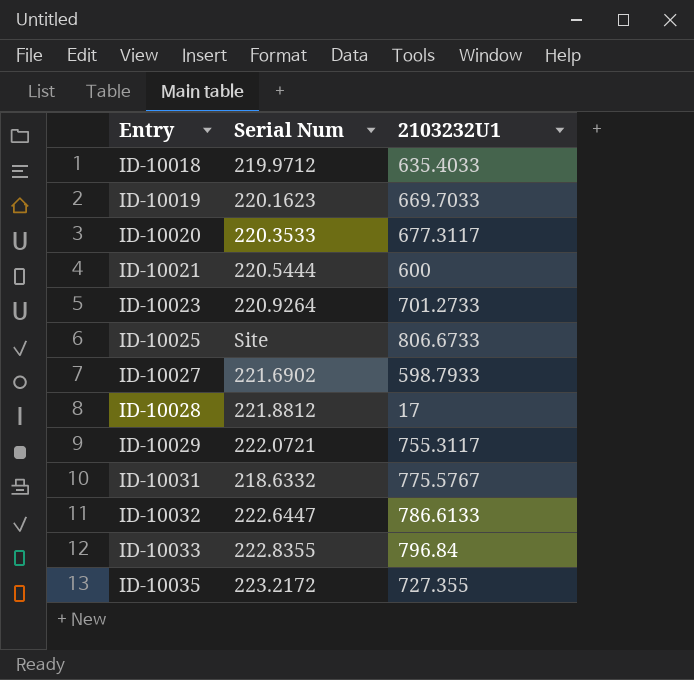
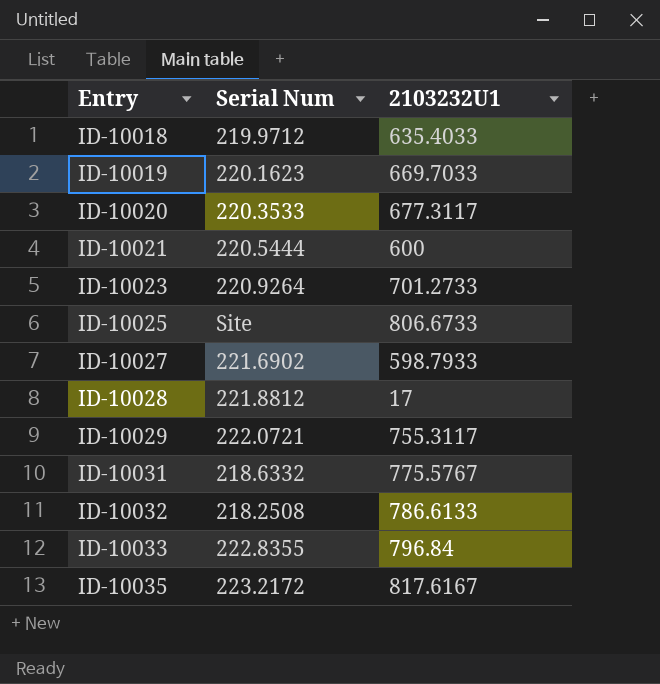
ID-10032 | Serial Num: 222.6447 -> 218.2508
ID-10035 | 2103232U1: 727.355 -> 817.6167

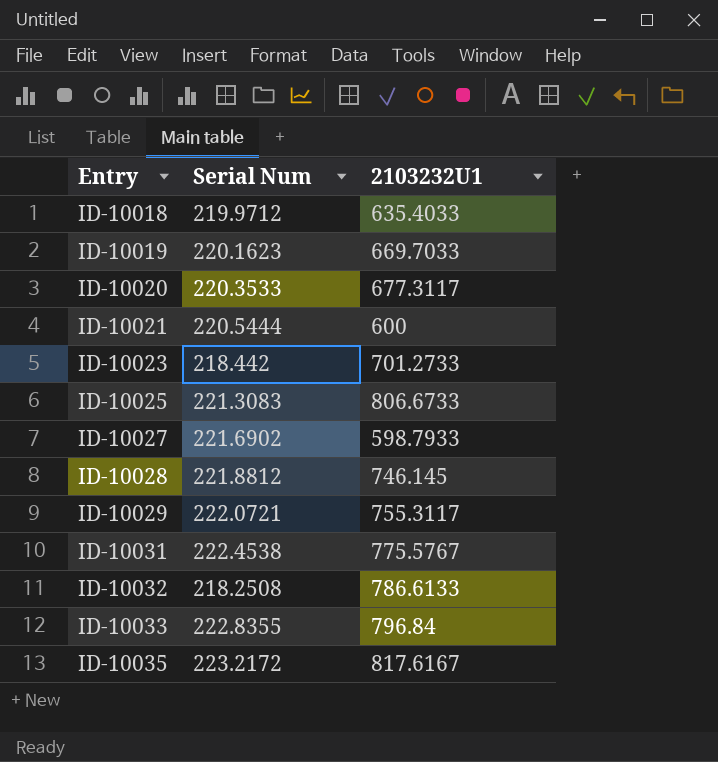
ID-10023 | Serial Num: 220.9264 -> 218.442
ID-10025 | Serial Num: Site -> 221.3083
ID-10028 | 2103232U1: 17 -> 746.145
ID-10031 | Serial Num: 218.6332 -> 222.4538

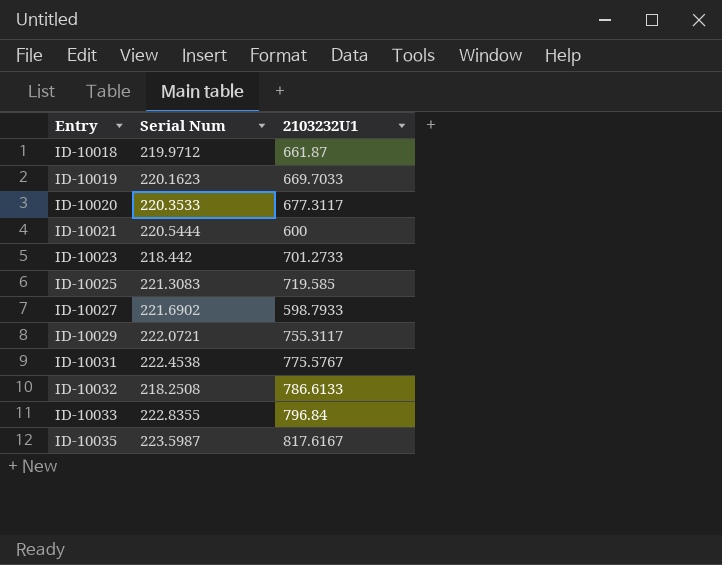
row ID-10028: 221.8812 | 746.145 -> none
ID-10018 | 2103232U1: 635.4033 -> 661.87
ID-10025 | 2103232U1: 806.6733 -> 719.585
ID-10035 | Serial Num: 223.2172 -> 223.5987

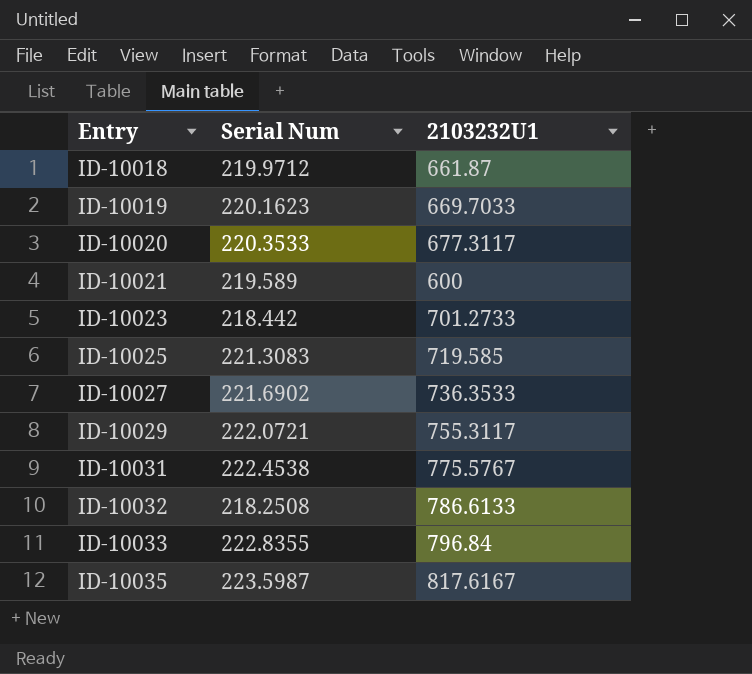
ID-10021 | Serial Num: 220.5444 -> 219.589
ID-10027 | 2103232U1: 598.7933 -> 736.3533

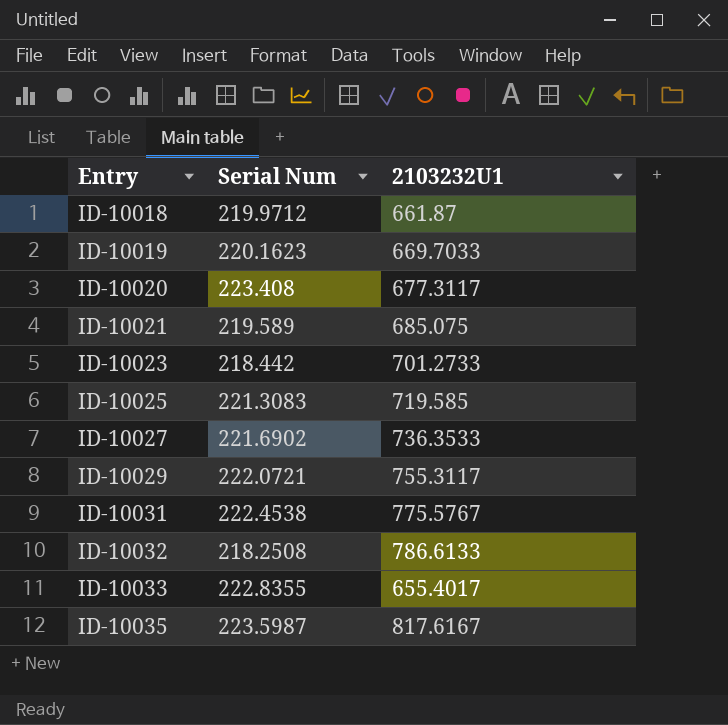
ID-10020 | Serial Num: 220.3533 -> 223.408
ID-10021 | 2103232U1: 600 -> 685.075
ID-10033 | 2103232U1: 796.84 -> 655.4017

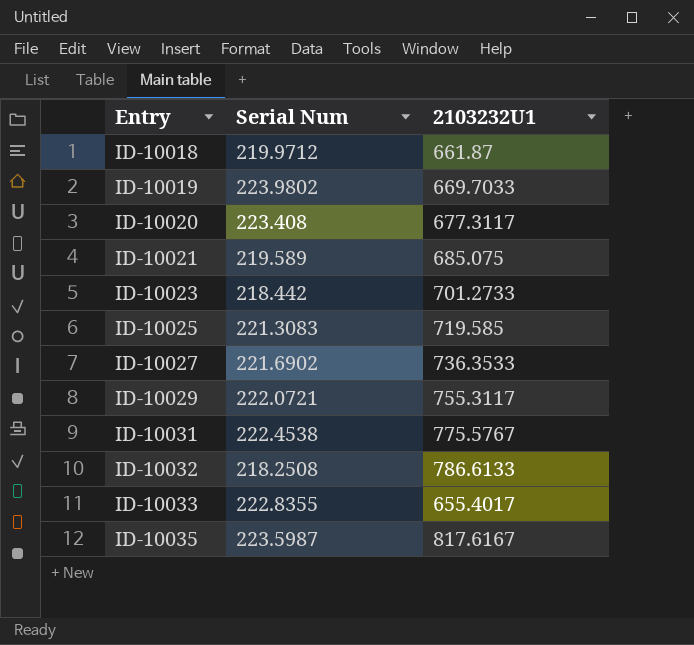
ID-10019 | Serial Num: 220.1623 -> 223.9802

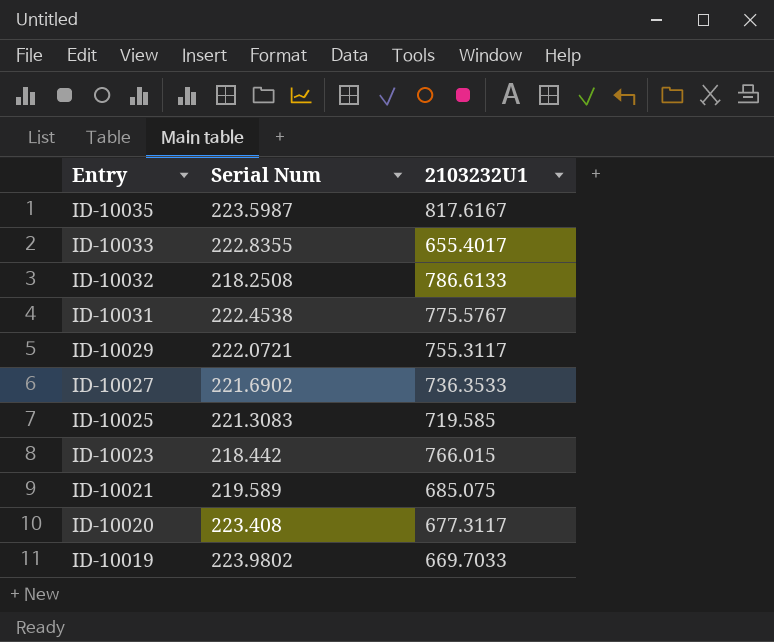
row order: Entry ascending -> Entry descending
row ID-10018: 219.9712 | 661.87 -> none
ID-10023 | 2103232U1: 701.2733 -> 766.015

